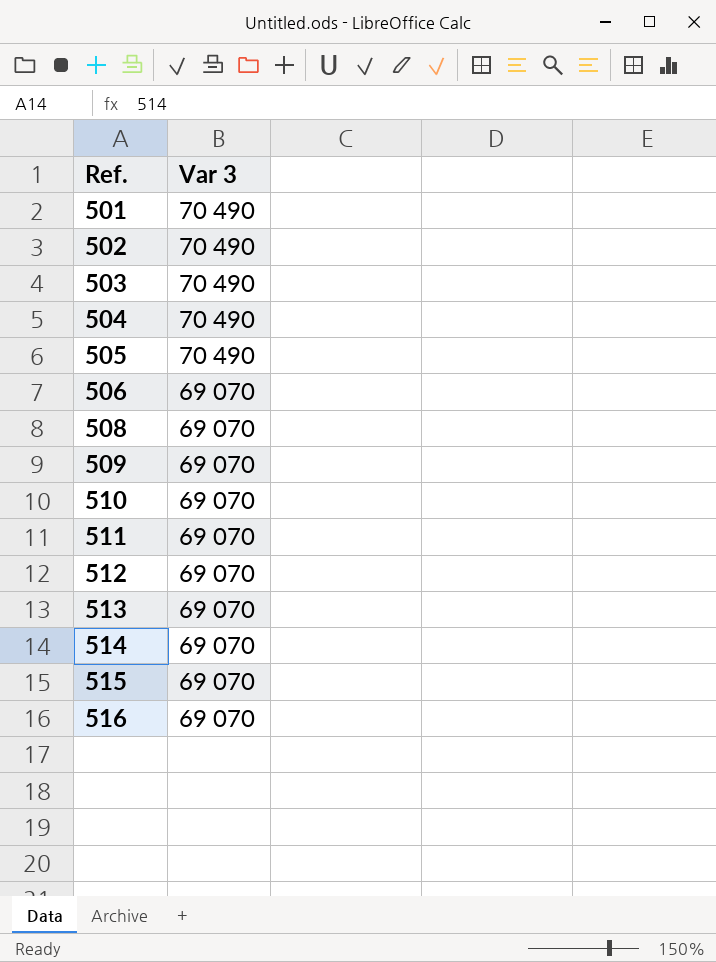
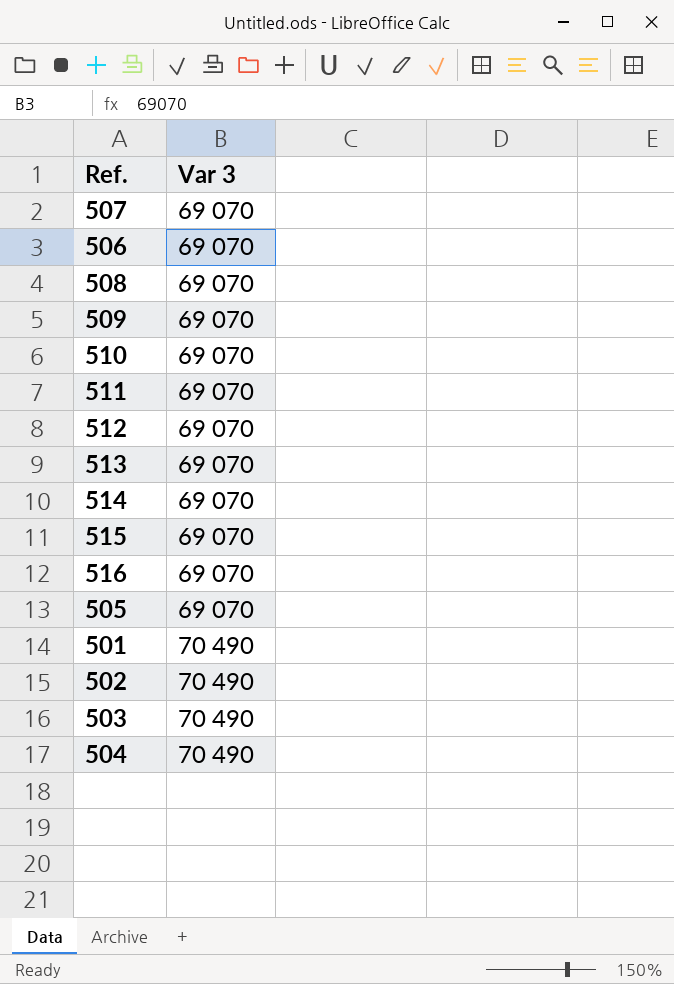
row order: Ref. ascending -> Var 3 ascending
row 507: none -> 69 070
505 | Var 3: 70 490 -> 69 070

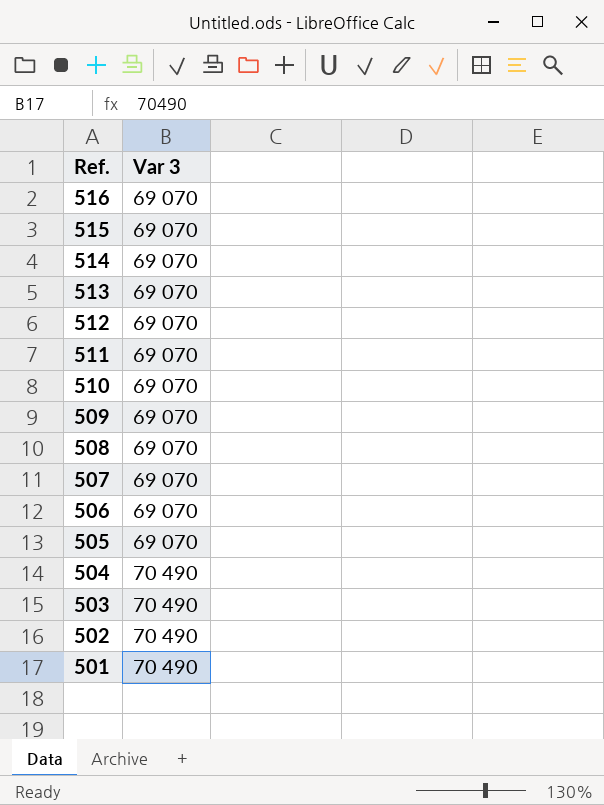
row order: Var 3 ascending -> Ref. descending

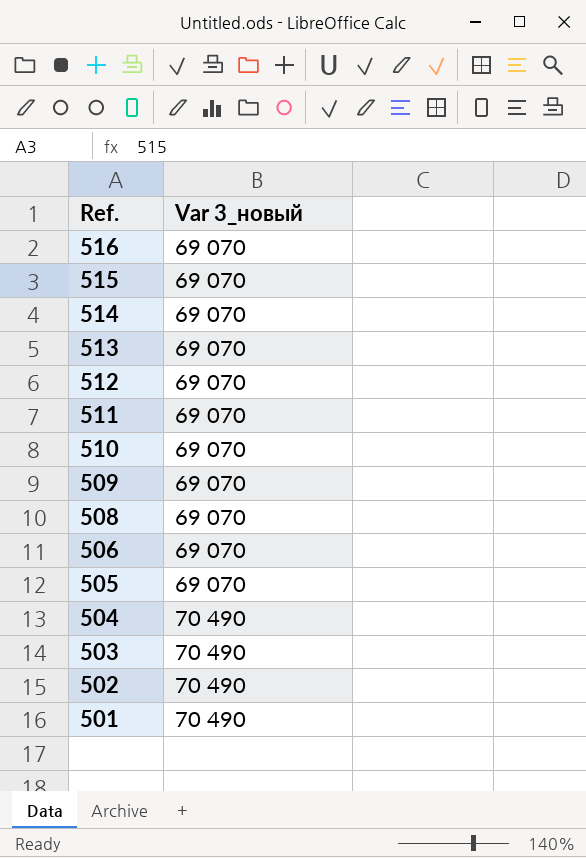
column name: Var 3 -> Var 3_новый
row 507: 69 070 -> none

